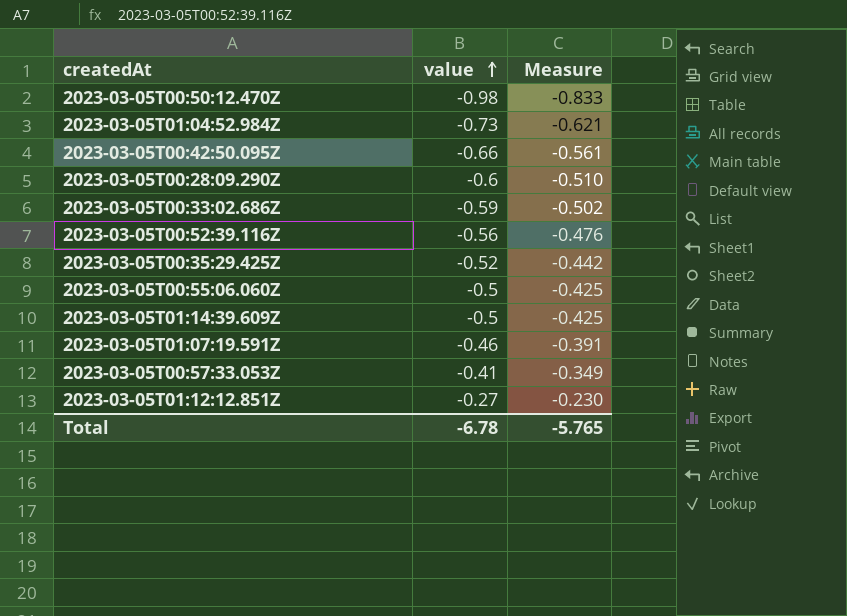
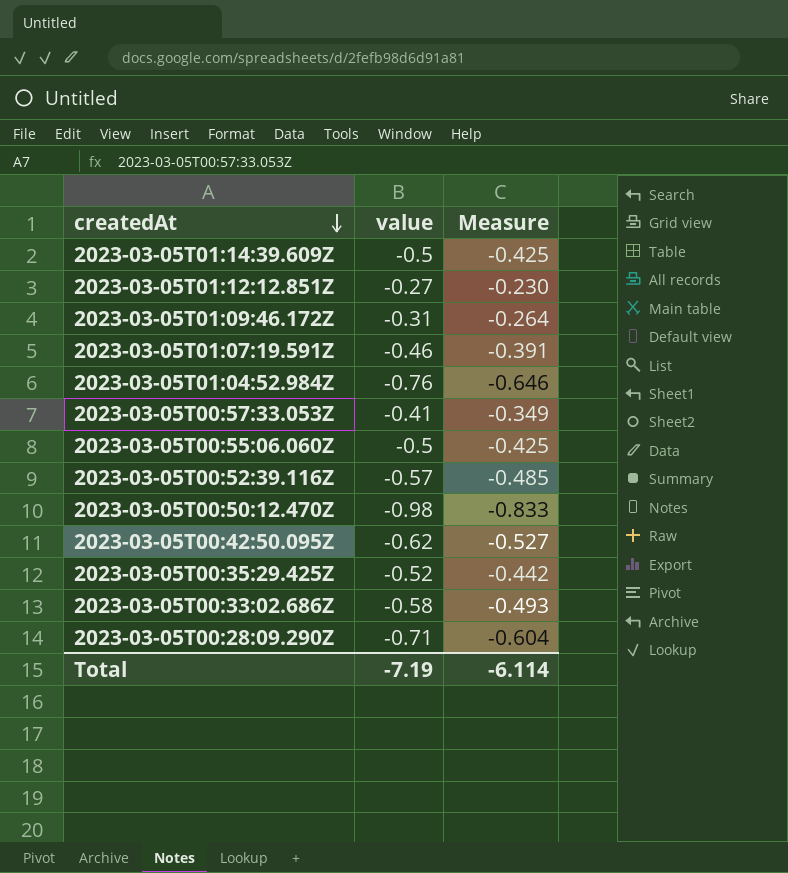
row order: value ascending -> createdAt descending
row 2023-03-05T01:09:46.172Z: none -> -0.31 | -0.264
2023-03-05T01:04:52.984Z | value: -0.73 -> -0.76
2023-03-05T01:04:52.984Z | Measure: -0.621 -> -0.646
2023-03-05T00:52:39.116Z | value: -0.56 -> -0.57
2023-03-05T00:52:39.116Z | Measure: -0.476 -> -0.485
2023-03-05T00:42:50.095Z | value: -0.66 -> -0.62
2023-03-05T00:42:50.095Z | Measure: -0.561 -> -0.527
2023-03-05T00:33:02.686Z | value: -0.59 -> -0.58
2023-03-05T00:33:02.686Z | Measure: -0.502 -> -0.493
2023-03-05T00:28:09.290Z | value: -0.6 -> -0.71
2023-03-05T00:28:09.290Z | Measure: -0.510 -> -0.604
Total | value: -6.78 -> -7.19
Total | Measure: -5.765 -> -6.114

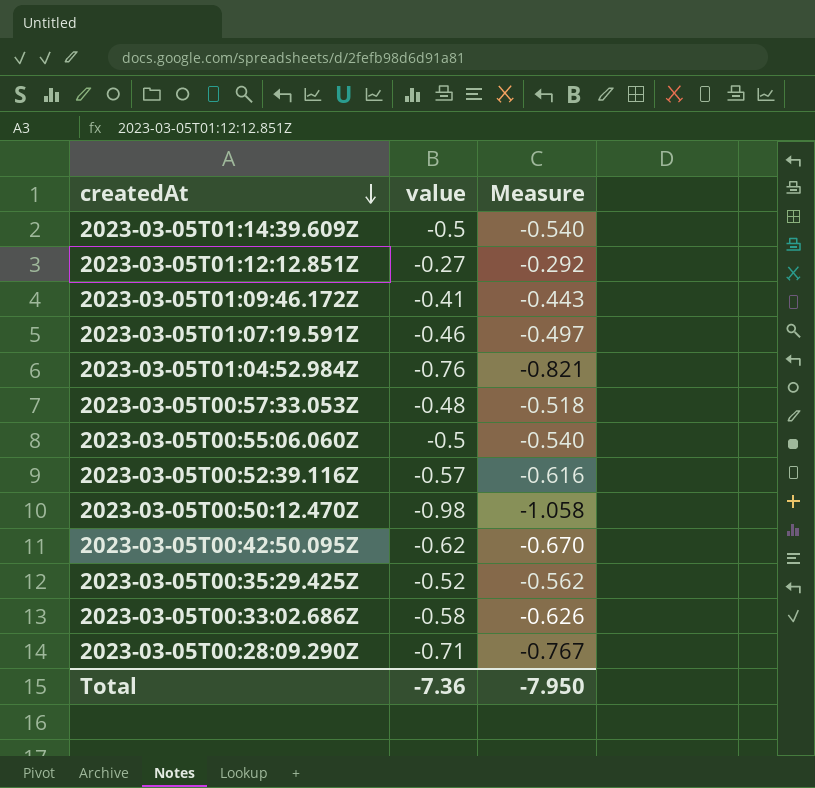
column Measure | formula: [value] * 0.85 -> [value] * 1.08
2023-03-05T01:09:46.172Z | value: -0.31 -> -0.41
2023-03-05T00:57:33.053Z | value: -0.41 -> -0.48
Total | value: -7.19 -> -7.36
Total | Measure: -6.114 -> -7.950

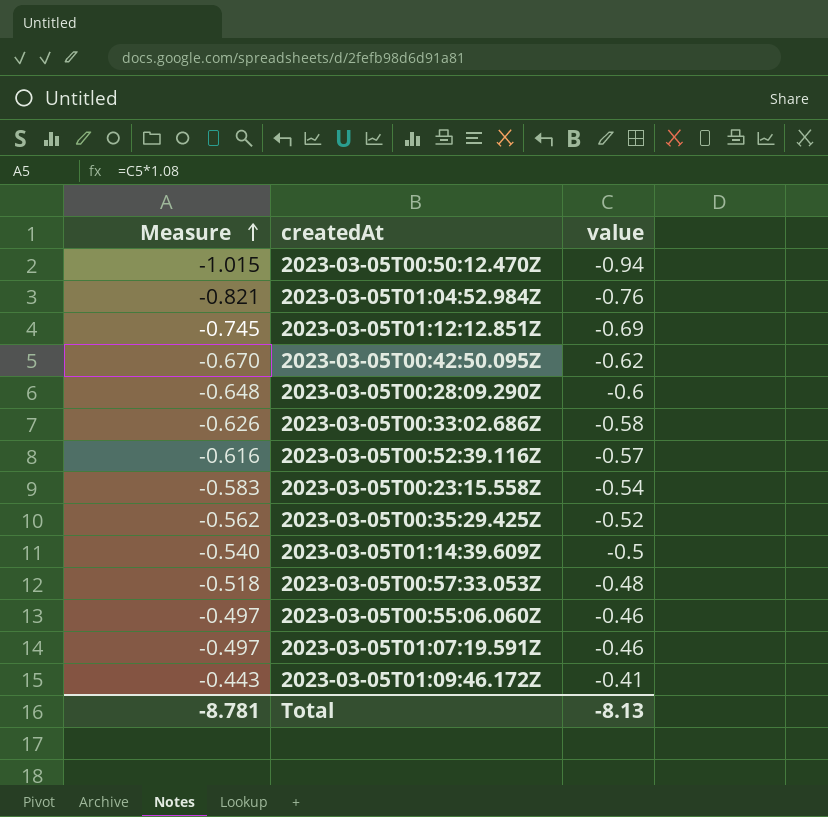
row order: createdAt descending -> Measure ascending
column Measure | position: 3 -> 1
2023-03-05T00:50:12.470Z | Measure: -1.058 -> -1.015
2023-03-05T00:50:12.470Z | value: -0.98 -> -0.94
2023-03-05T01:12:12.851Z | Measure: -0.292 -> -0.745
2023-03-05T01:12:12.851Z | value: -0.27 -> -0.69
2023-03-05T00:28:09.290Z | Measure: -0.767 -> -0.648
2023-03-05T00:28:09.290Z | value: -0.71 -> -0.6
row 2023-03-05T00:23:15.558Z: none -> -0.583 | -0.54
2023-03-05T00:55:06.060Z | Measure: -0.540 -> -0.497
2023-03-05T00:55:06.060Z | value: -0.5 -> -0.46
Total | Measure: -7.950 -> -8.781
Total | value: -7.36 -> -8.13

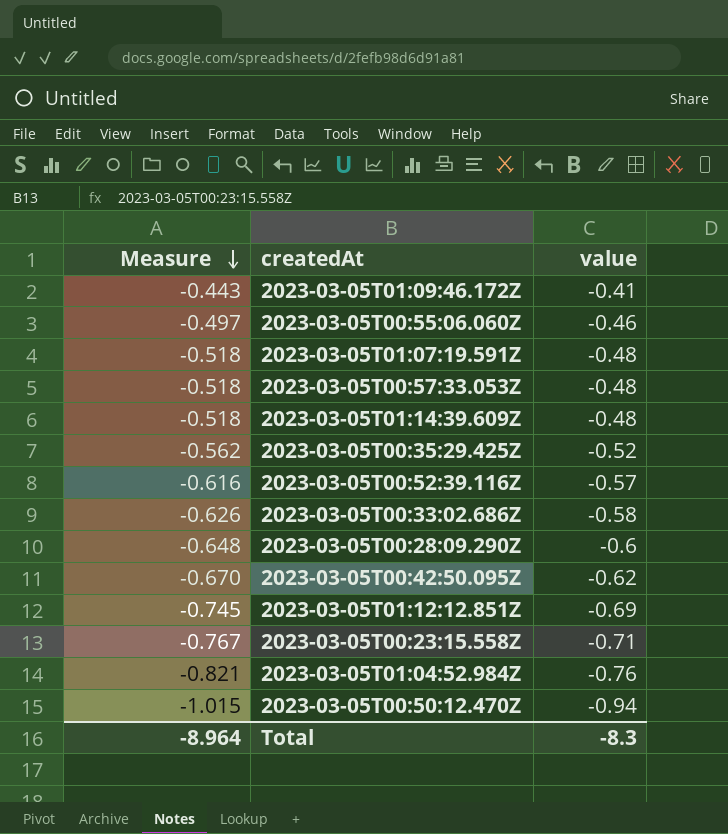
row order: Measure ascending -> Measure descending
2023-03-05T01:07:19.591Z | Measure: -0.497 -> -0.518
2023-03-05T01:07:19.591Z | value: -0.46 -> -0.48
2023-03-05T01:14:39.609Z | Measure: -0.540 -> -0.518
2023-03-05T01:14:39.609Z | value: -0.5 -> -0.48
2023-03-05T00:23:15.558Z | Measure: -0.583 -> -0.767
2023-03-05T00:23:15.558Z | value: -0.54 -> -0.71
Total | Measure: -8.781 -> -8.964
Total | value: -8.13 -> -8.3

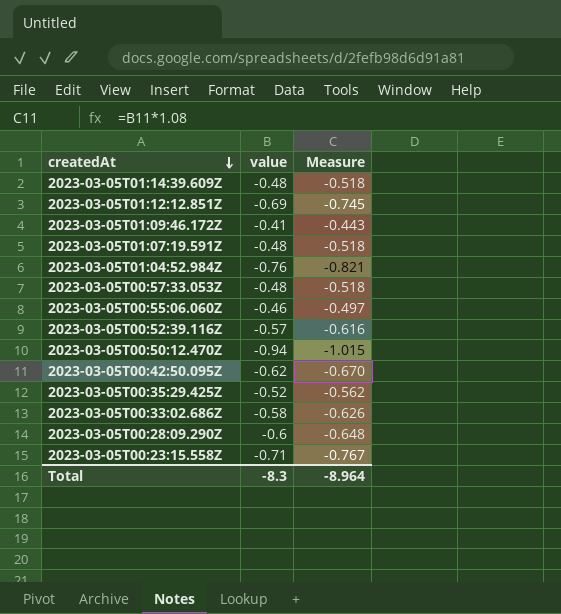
row order: Measure descending -> createdAt descending
column Measure | position: 1 -> 3

